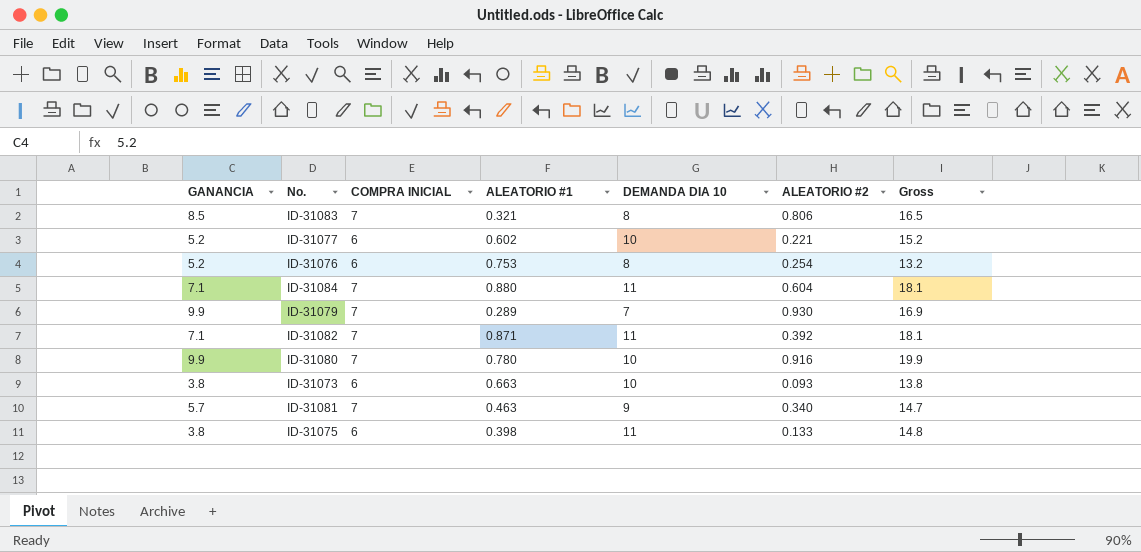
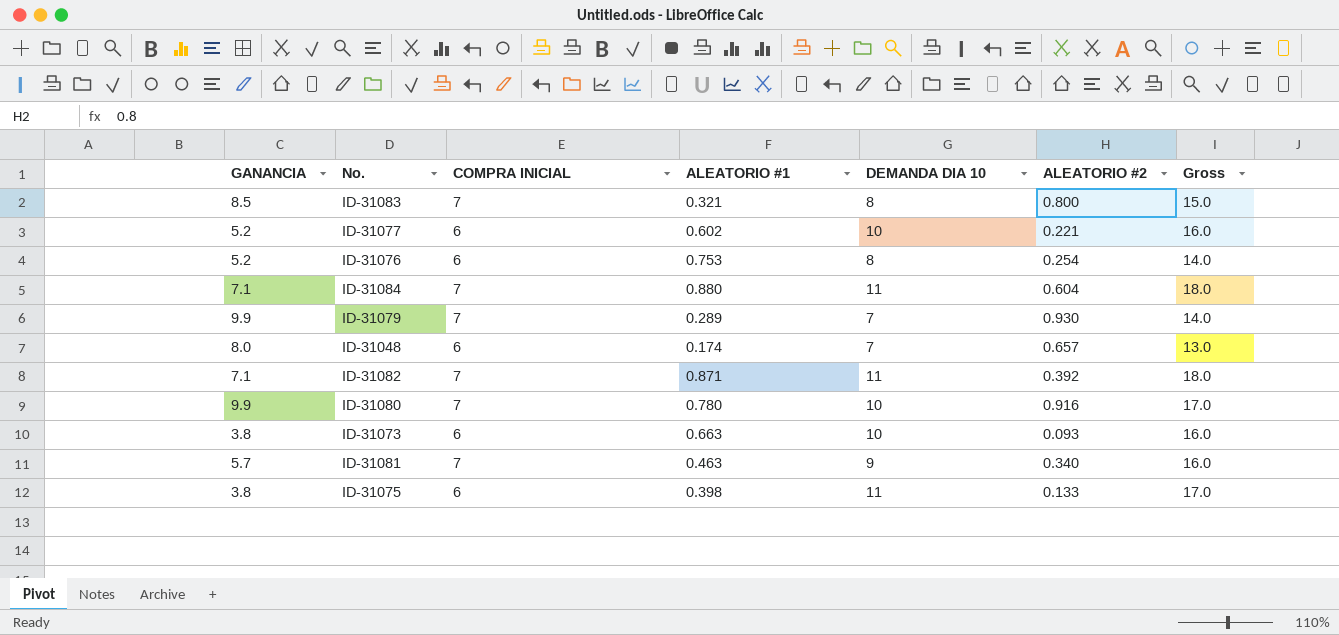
column Gross | formula: [GANANCIA] + [DEMANDA DIA 10] -> [COMPRA INICIAL] + [DEMANDA DIA 10]
ID-31083 | ALEATORIO #2: 0.806 -> 0.800
row ID-31048: none -> 8.0 | 6 | 0.174 | 7 | 0.657 | 13.0

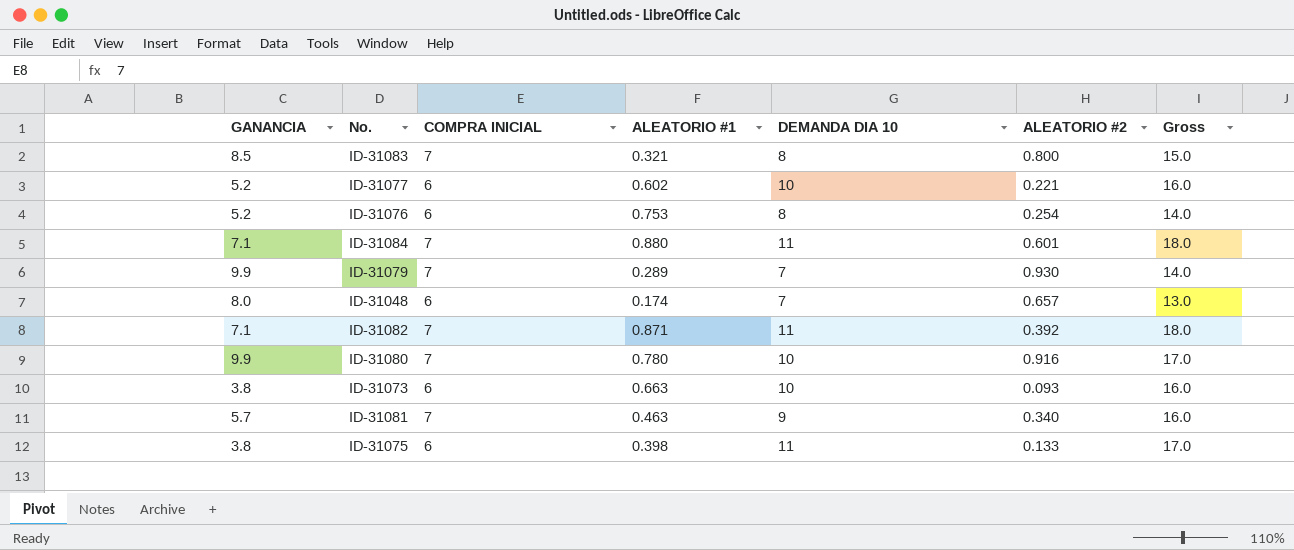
ID-31084 | ALEATORIO #2: 0.604 -> 0.601

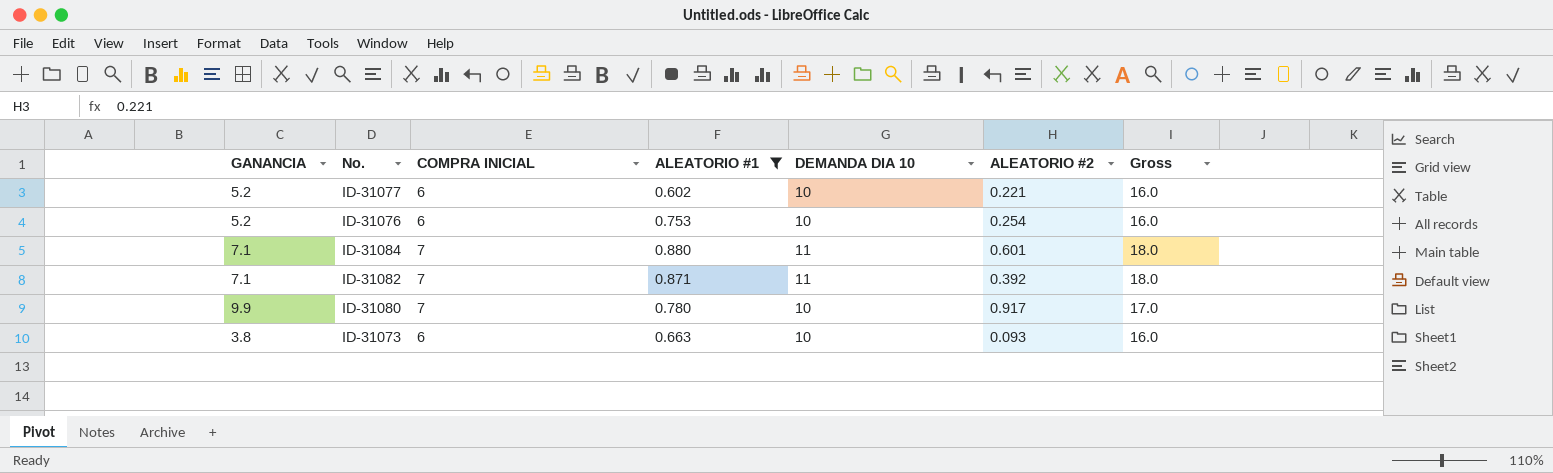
filter: none -> ALEATORIO #1 >= 0.602
ID-31076 | DEMANDA DIA 10: 8 -> 10
ID-31076 | Gross: 14.0 -> 16.0
ID-31080 | ALEATORIO #2: 0.916 -> 0.917

